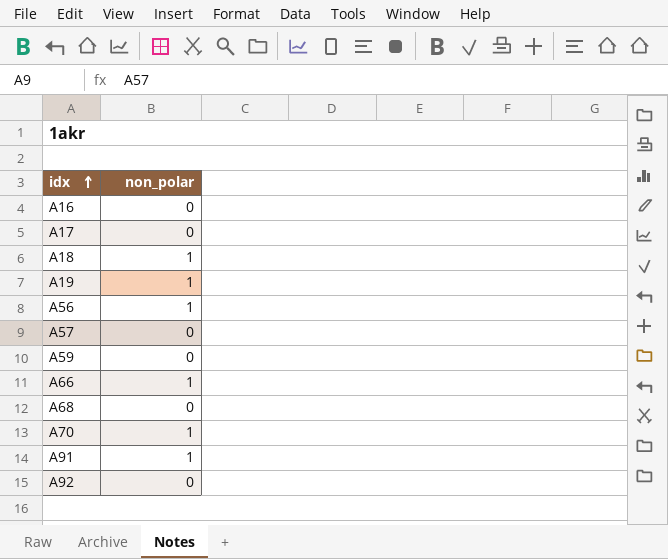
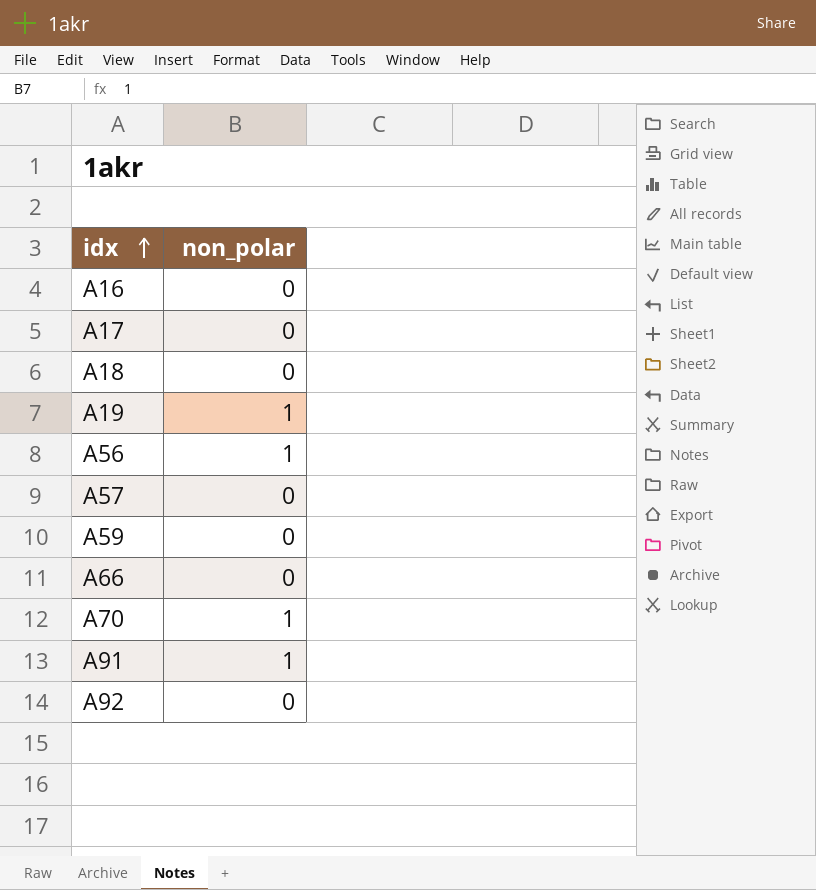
row A68: 0 -> none
A18 | non_polar: 1 -> 0
A66 | non_polar: 1 -> 0

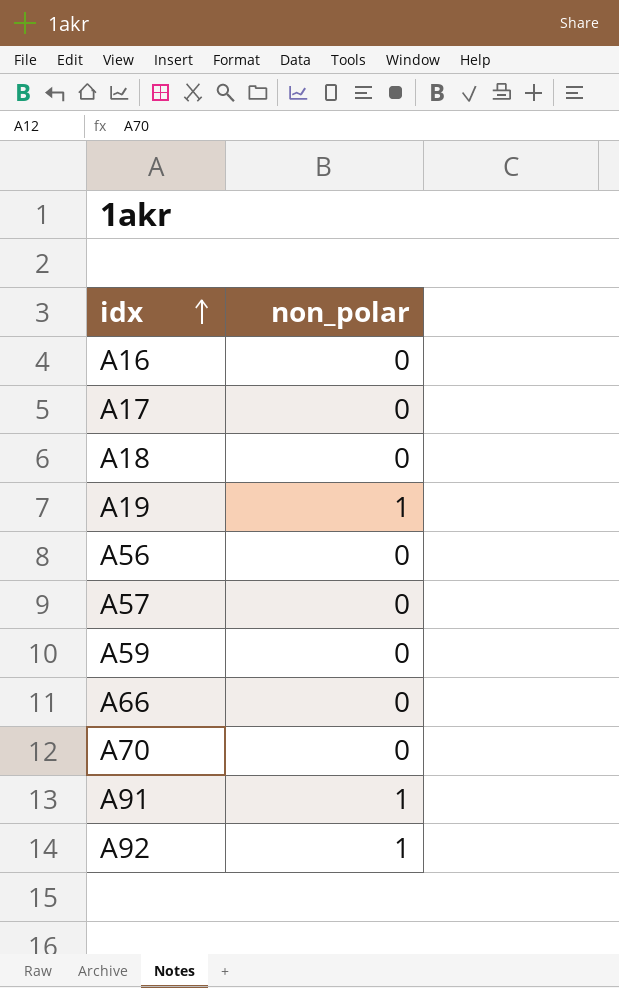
A56 | non_polar: 1 -> 0
A70 | non_polar: 1 -> 0
A92 | non_polar: 0 -> 1

